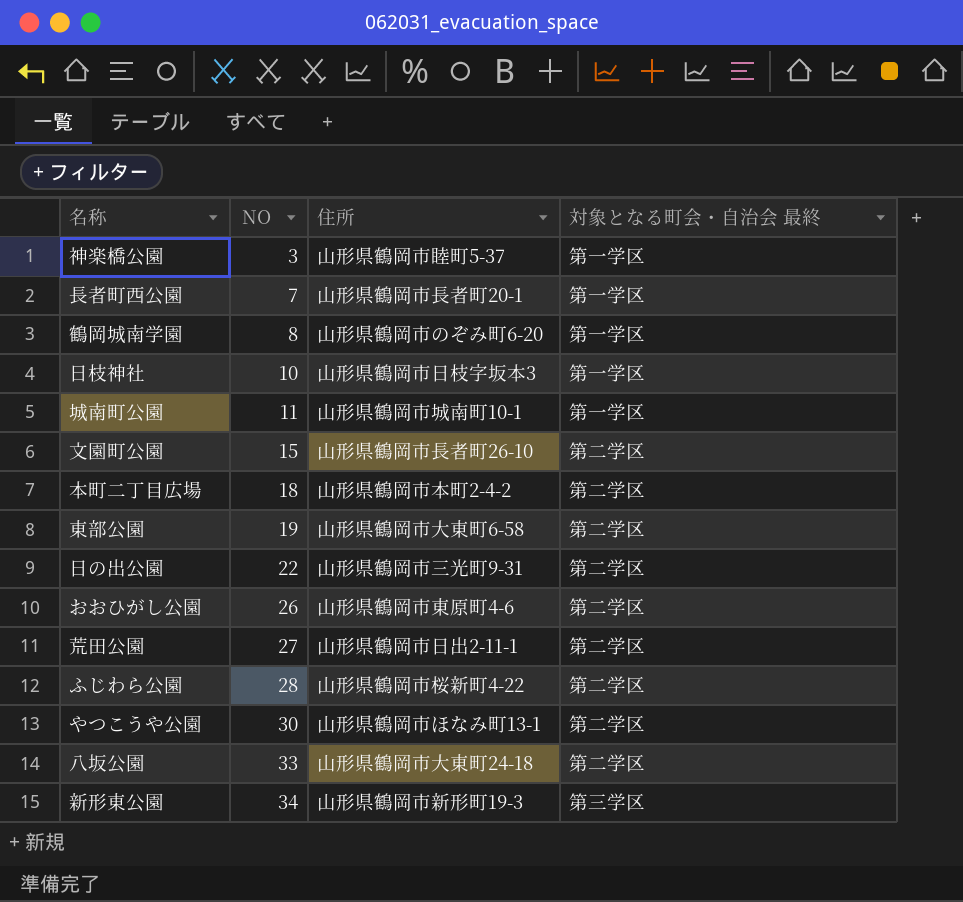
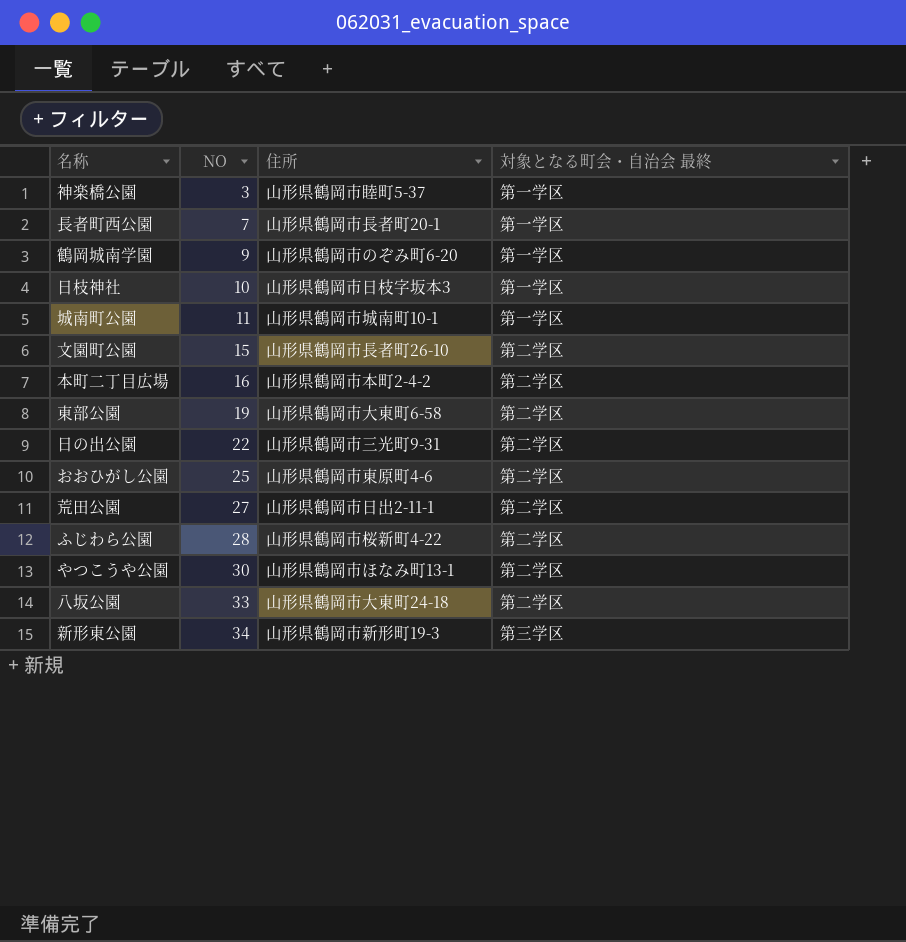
鶴岡城南学園 | NO: 8 -> 9
本町二丁目広場 | NO: 18 -> 16
おおひがし公園 | NO: 26 -> 25

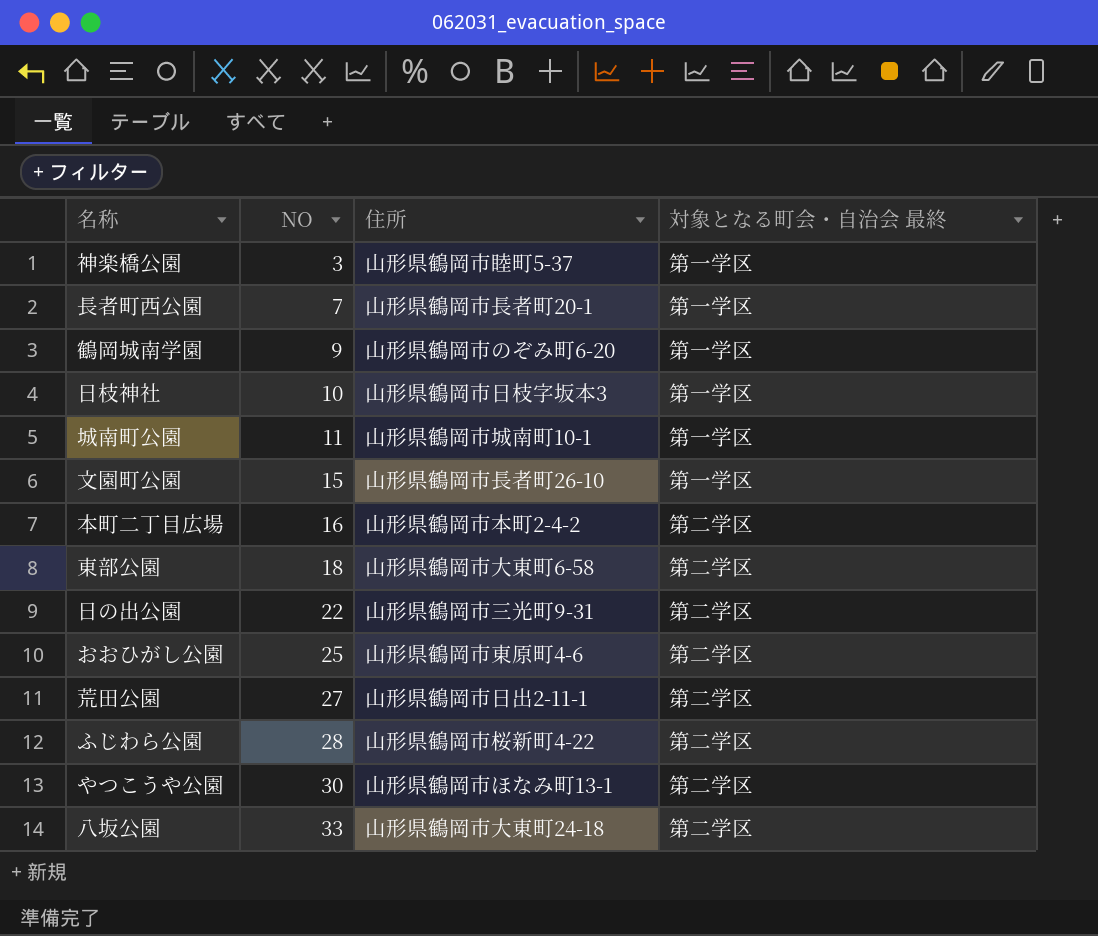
row 新形東公園: 34 | 山形県鶴岡市新形町19-3 | 第三学区 -> none
文園町公園 | 対象となる町会・自治会 最終: 第二学区 -> 第一学区
東部公園 | NO: 19 -> 18

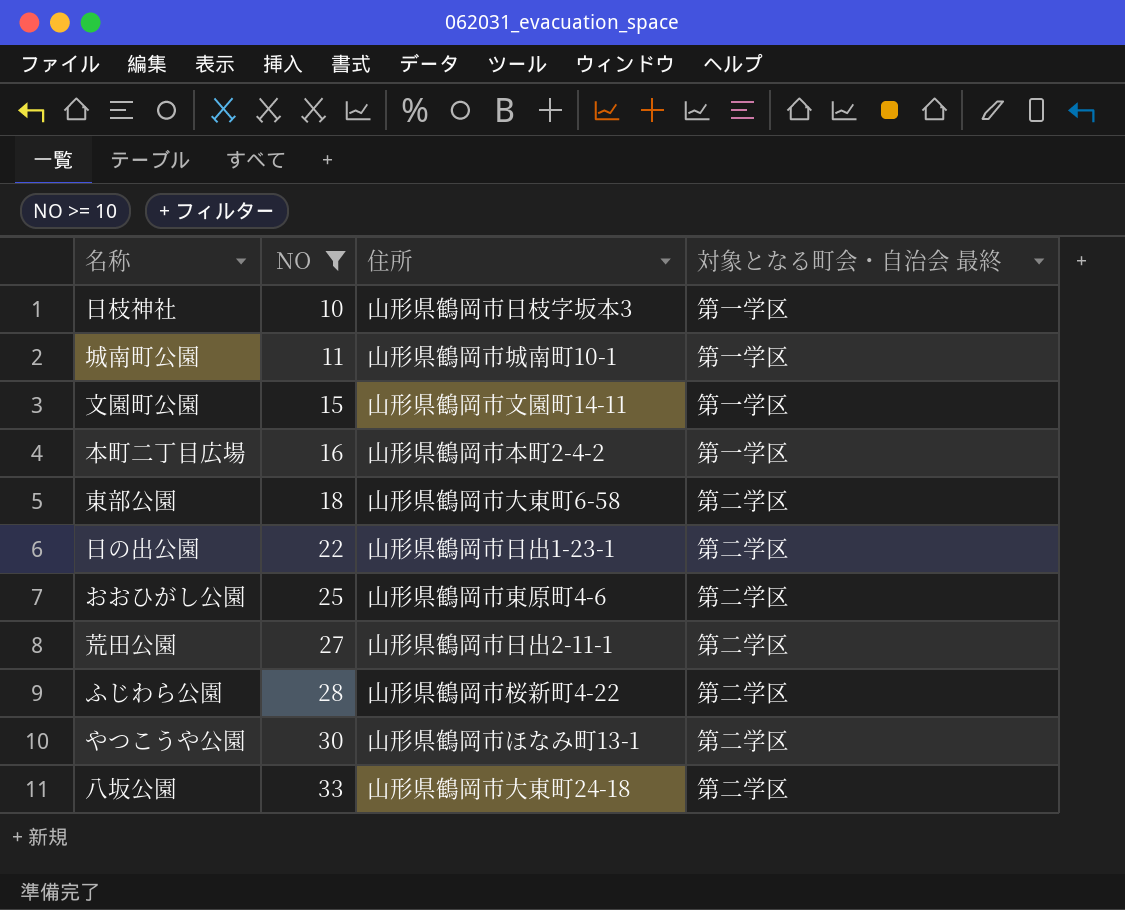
filter: none -> NO >= 10
文園町公園 | 住所: 山形県鶴岡市長者町26-10 -> 山形県鶴岡市文園町14-11
本町二丁目広場 | 対象となる町会・自治会 最終: 第二学区 -> 第一学区
日の出公園 | 住所: 山形県鶴岡市三光町9-31 -> 山形県鶴岡市日出1-23-1

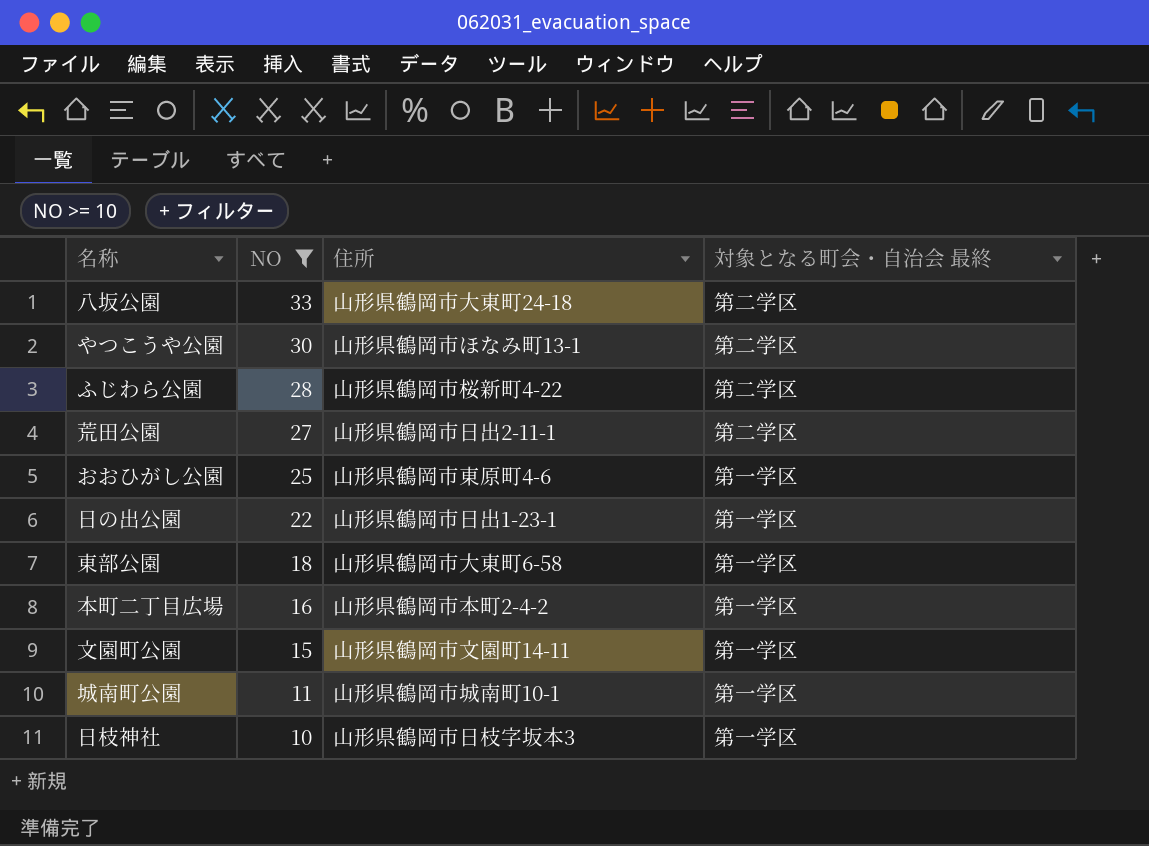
row order: NO ascending -> NO descending
おおひがし公園 | 対象となる町会・自治会 最終: 第二学区 -> 第一学区
日の出公園 | 対象となる町会・自治会 最終: 第二学区 -> 第一学区
東部公園 | 対象となる町会・自治会 最終: 第二学区 -> 第一学区

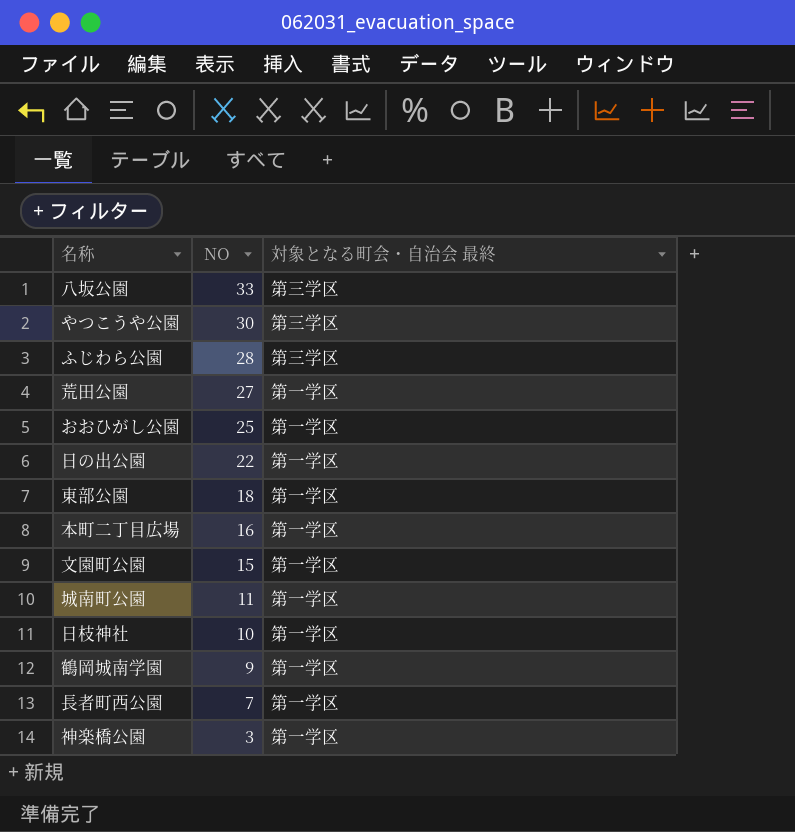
filter: NO >= 10 -> none
column 住所 | position: 3 -> none
八坂公園 | 対象となる町会・自治会 最終: 第二学区 -> 第三学区
やつこうや公園 | 対象となる町会・自治会 最終: 第二学区 -> 第三学区
ふじわら公園 | 対象となる町会・自治会 最終: 第二学区 -> 第三学区
荒田公園 | 対象となる町会・自治会 最終: 第二学区 -> 第一学区

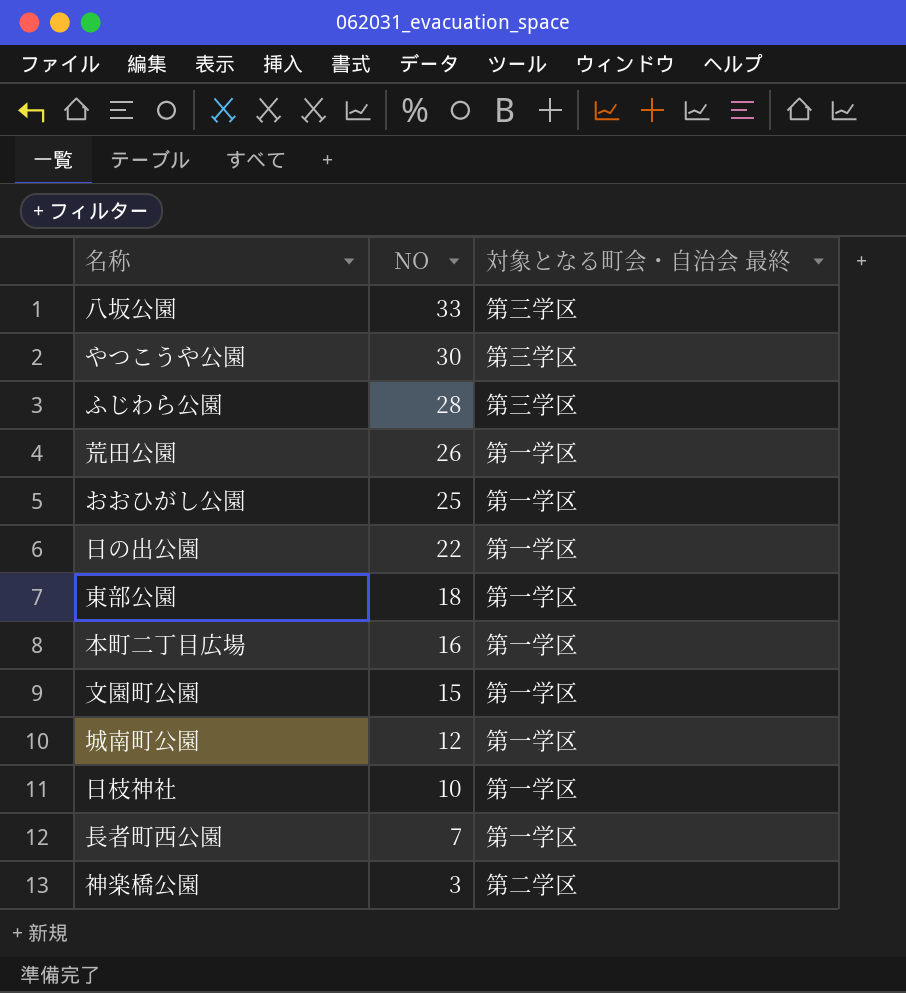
row 鶴岡城南学園: 9 | 第一学区 -> none
荒田公園 | NO: 27 -> 26
城南町公園 | NO: 11 -> 12
神楽橋公園 | 対象となる町会・自治会 最終: 第一学区 -> 第二学区

